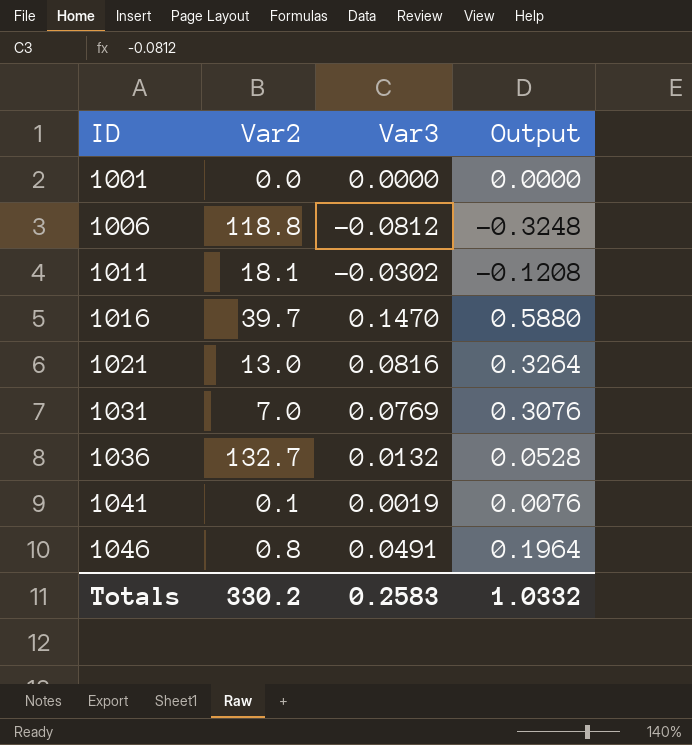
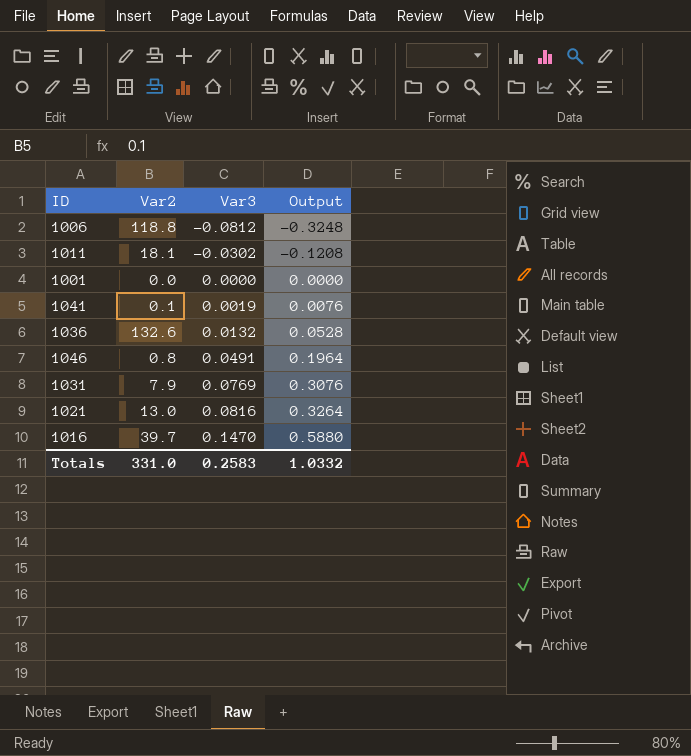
row order: ID ascending -> Var3 ascending
1036 | Var2: 132.7 -> 132.6
1031 | Var2: 7.0 -> 7.9
Totals | Var2: 330.2 -> 331.0

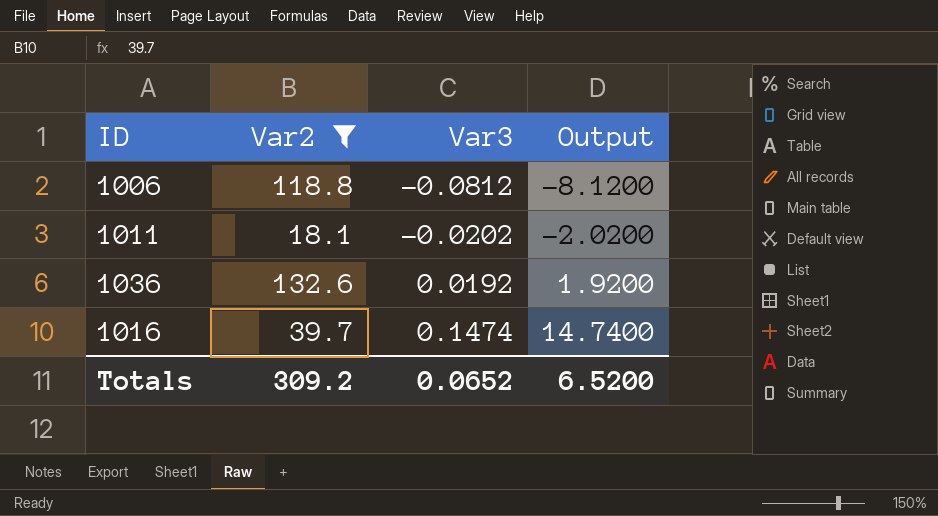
filter: none -> Var2 >= 18.1
column Output | formula: [Var3] * 4 -> [Var3] * 100
1011 | Var3: -0.0302 -> -0.0202
1036 | Var3: 0.0132 -> 0.0192
1016 | Var3: 0.1470 -> 0.1474
Totals | Var2: 331.0 -> 309.2
Totals | Var3: 0.2583 -> 0.0652
Totals | Output: 1.0332 -> 6.5200

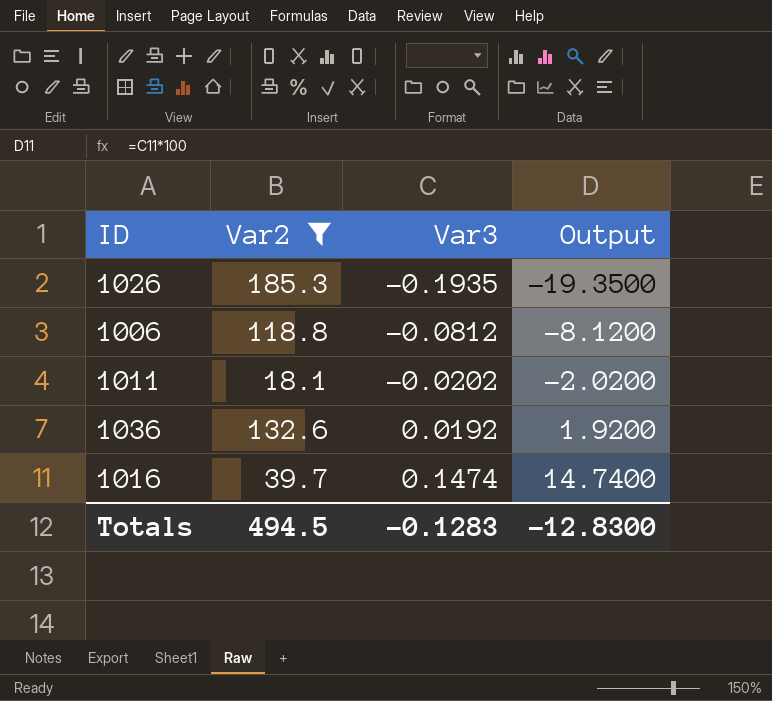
row 1026: none -> 185.3 | -0.1935 | -19.3500
Totals | Var2: 309.2 -> 494.5
Totals | Var3: 0.0652 -> -0.1283
Totals | Output: 6.5200 -> -12.8300

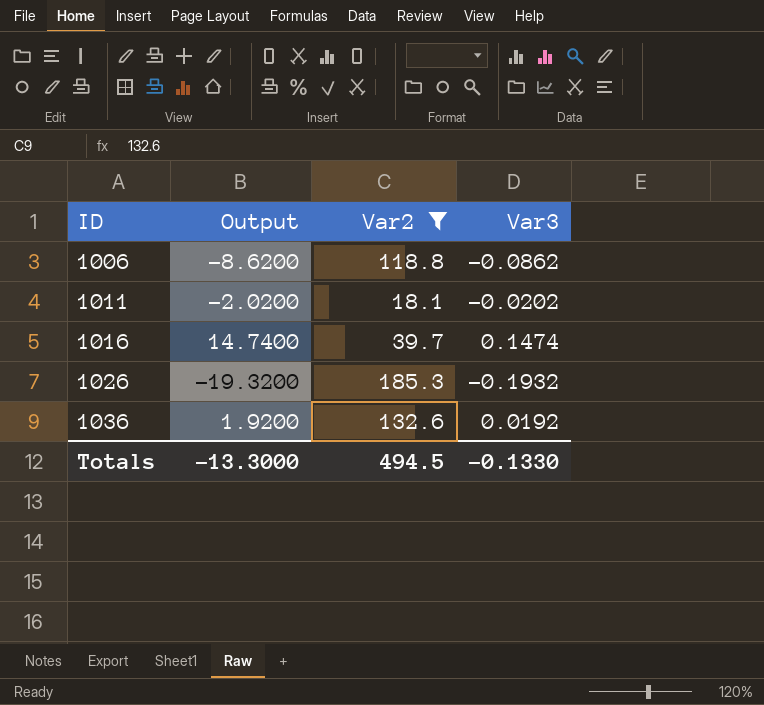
row order: Var3 ascending -> ID ascending
column Output | position: 4 -> 2
1006 | Output: -8.1200 -> -8.6200
1006 | Var3: -0.0812 -> -0.0862
1026 | Output: -19.3500 -> -19.3200
1026 | Var3: -0.1935 -> -0.1932
Totals | Output: -12.8300 -> -13.3000
Totals | Var3: -0.1283 -> -0.1330

